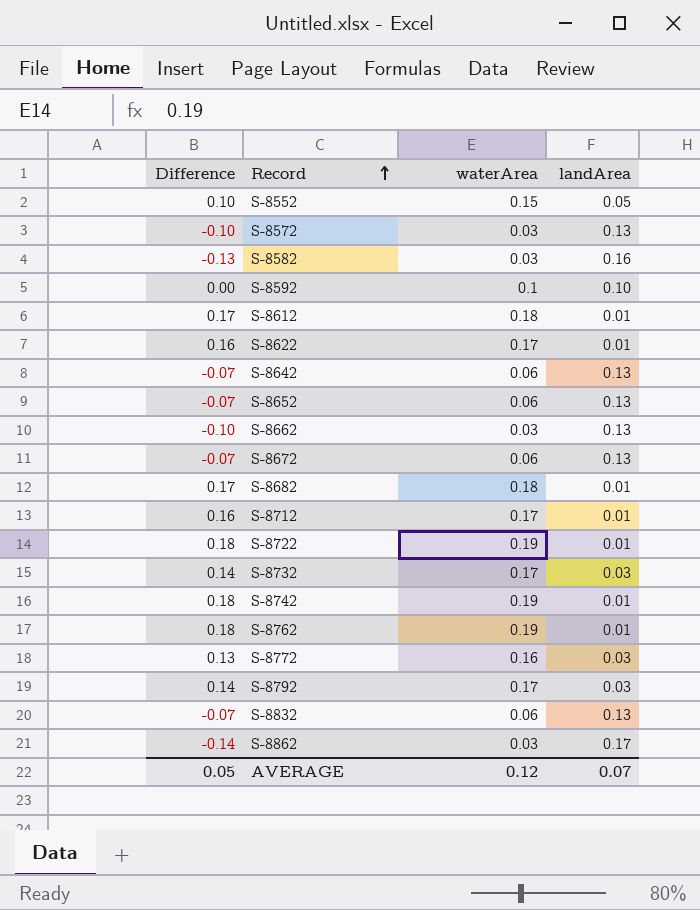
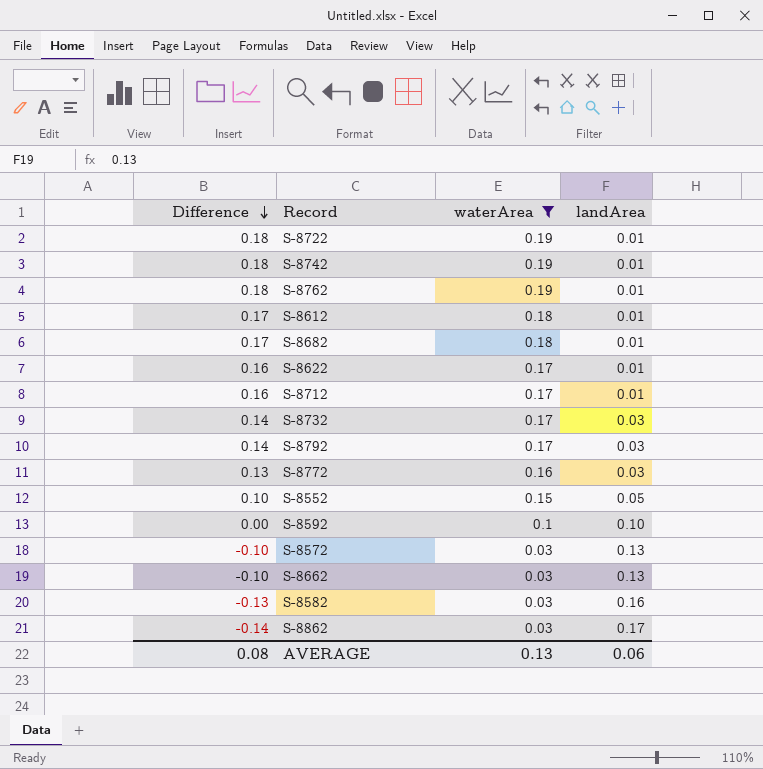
filter: none -> waterArea != 0.06
row order: Record ascending -> Difference descending
AVERAGE | Difference: 0.05 -> 0.08
AVERAGE | waterArea: 0.12 -> 0.13
AVERAGE | landArea: 0.07 -> 0.06

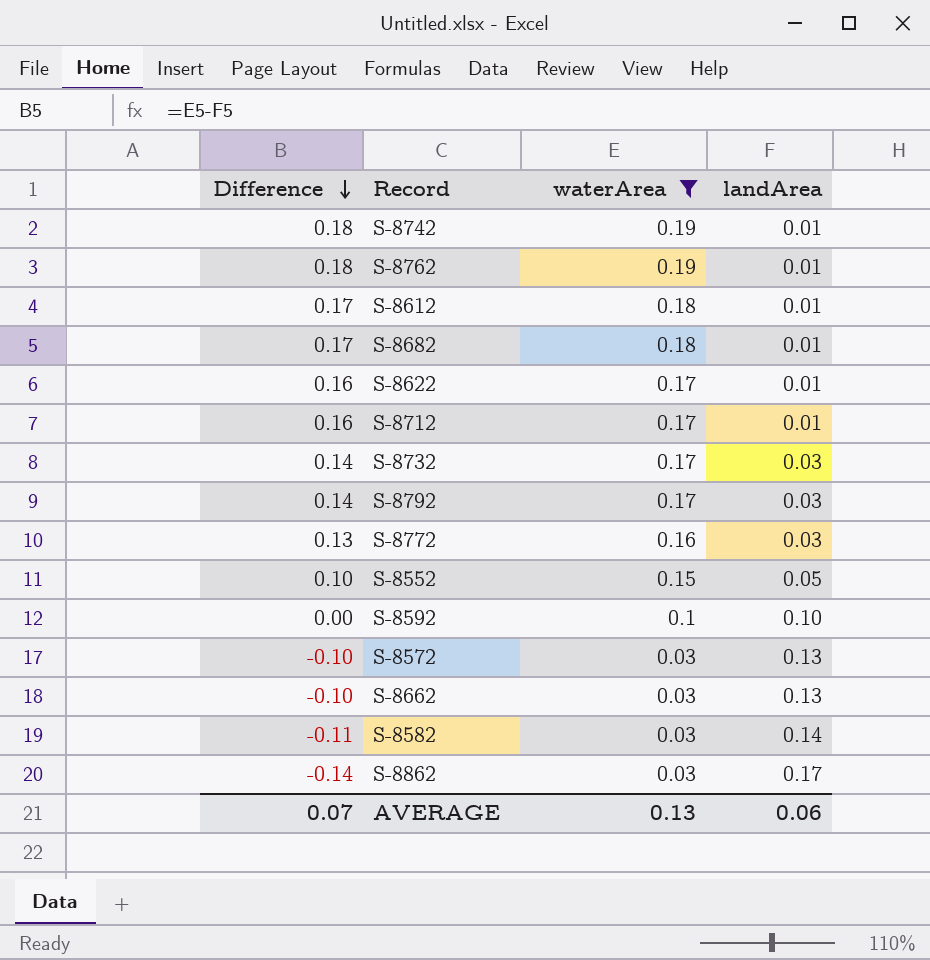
row S-8722: 0.18 | 0.19 | 0.01 -> none
S-8582 | Difference: -0.13 -> -0.11
S-8582 | landArea: 0.16 -> 0.14
AVERAGE | Difference: 0.08 -> 0.07

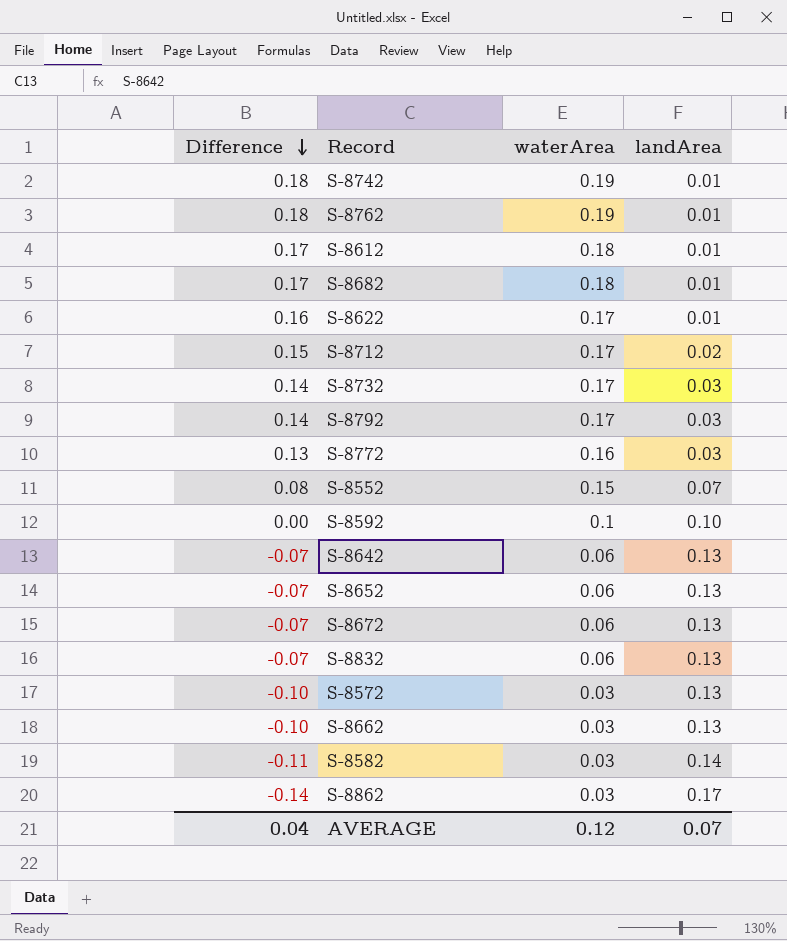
filter: waterArea != 0.06 -> none
S-8712 | Difference: 0.16 -> 0.15
S-8712 | landArea: 0.01 -> 0.02
S-8552 | Difference: 0.10 -> 0.08
S-8552 | landArea: 0.05 -> 0.07
AVERAGE | Difference: 0.07 -> 0.04
AVERAGE | waterArea: 0.13 -> 0.12
AVERAGE | landArea: 0.06 -> 0.07

